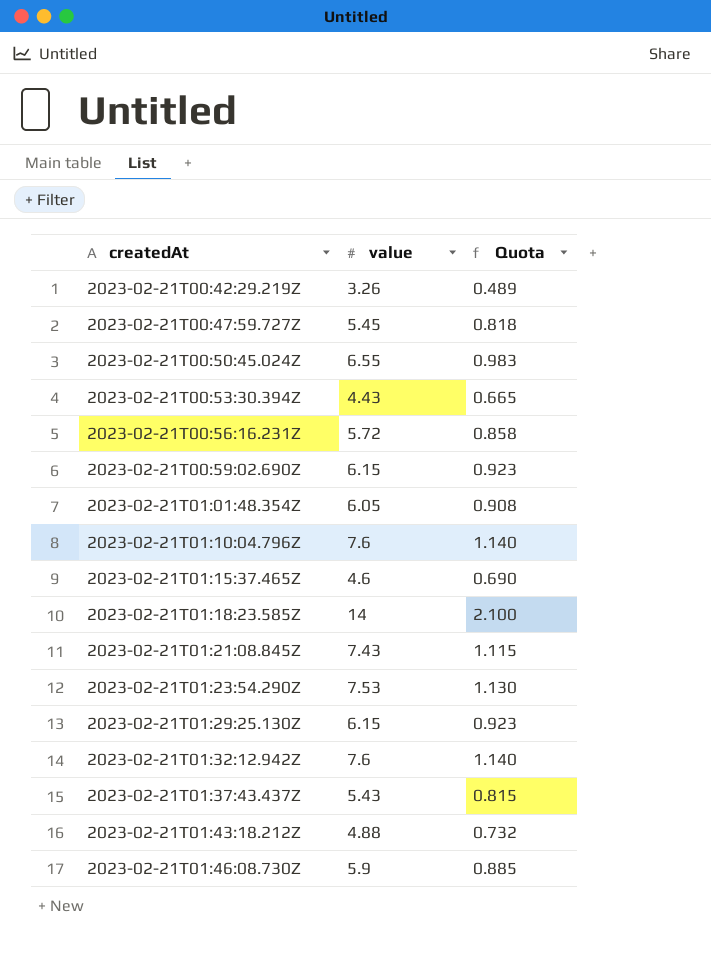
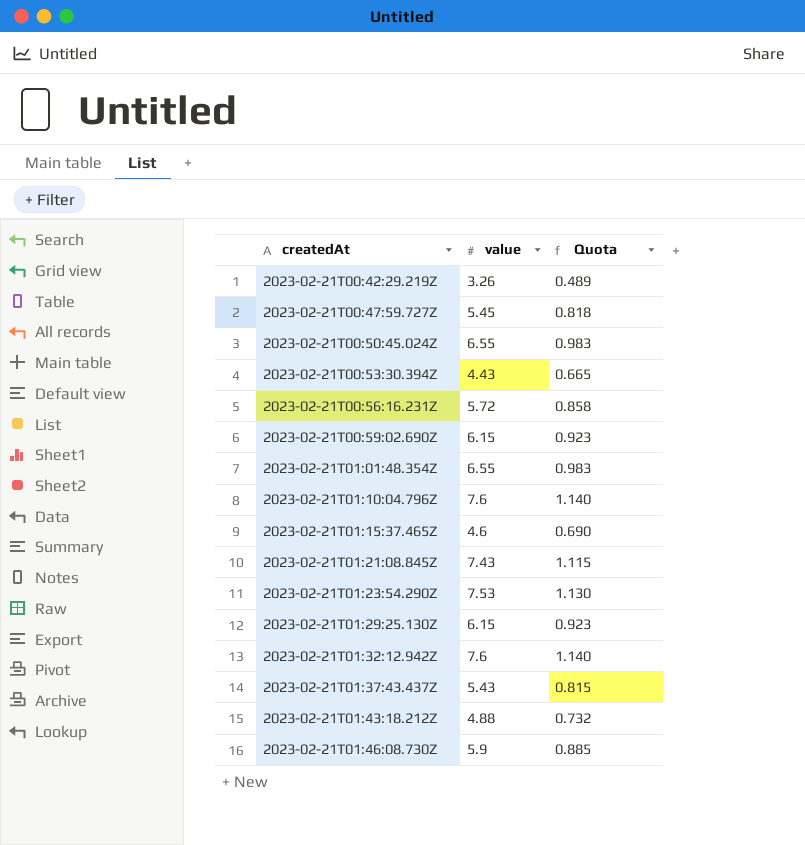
row 2023-02-21T01:18:23.585Z: 14 | 2.100 -> none
2023-02-21T01:01:48.354Z | value: 6.05 -> 6.55
2023-02-21T01:01:48.354Z | Quota: 0.908 -> 0.983

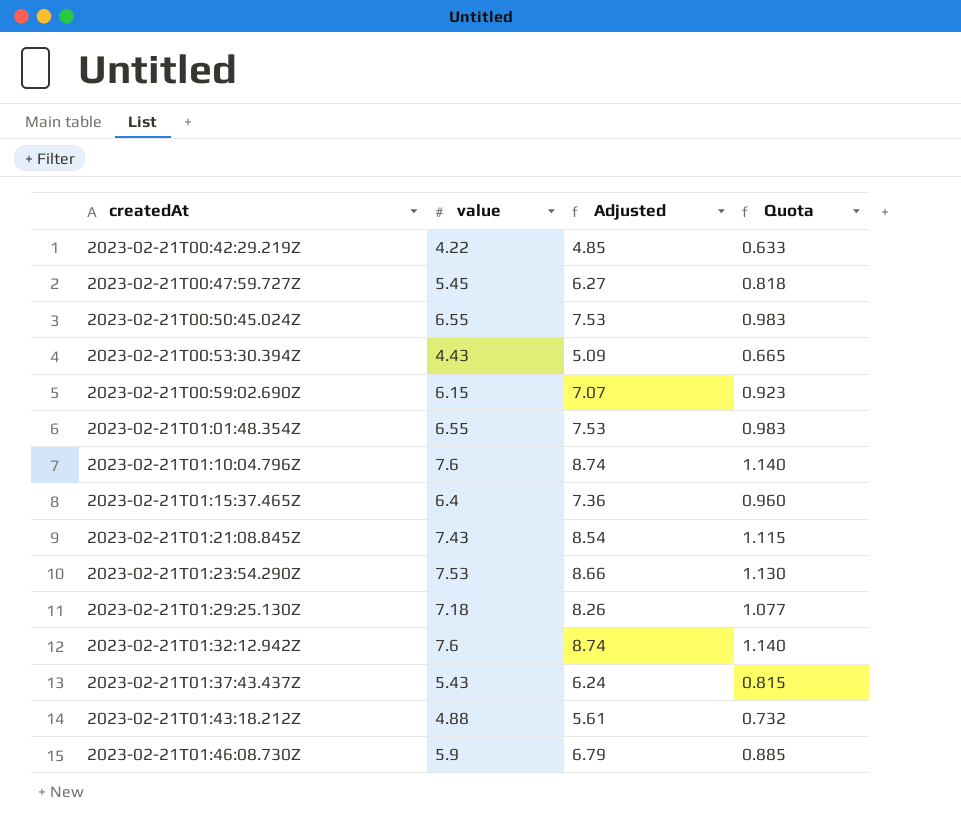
column Adjusted | formula: none -> [value] * 1.15
row 2023-02-21T00:56:16.231Z: 5.72 | 0.858 -> none
2023-02-21T00:42:29.219Z | value: 3.26 -> 4.22
2023-02-21T00:42:29.219Z | Quota: 0.489 -> 0.633
2023-02-21T01:15:37.465Z | value: 4.6 -> 6.4
2023-02-21T01:15:37.465Z | Quota: 0.690 -> 0.960
2023-02-21T01:29:25.130Z | value: 6.15 -> 7.18
2023-02-21T01:29:25.130Z | Quota: 0.923 -> 1.077

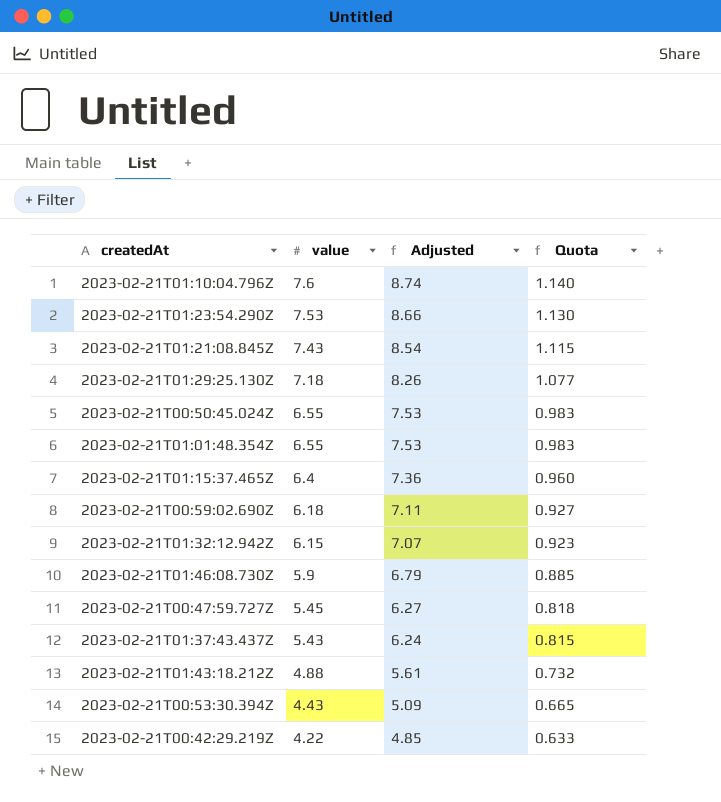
row order: createdAt ascending -> value descending
2023-02-21T00:59:02.690Z | value: 6.15 -> 6.18
2023-02-21T00:59:02.690Z | Adjusted: 7.07 -> 7.11
2023-02-21T00:59:02.690Z | Quota: 0.923 -> 0.927
2023-02-21T01:32:12.942Z | value: 7.6 -> 6.15
2023-02-21T01:32:12.942Z | Adjusted: 8.74 -> 7.07
2023-02-21T01:32:12.942Z | Quota: 1.140 -> 0.923

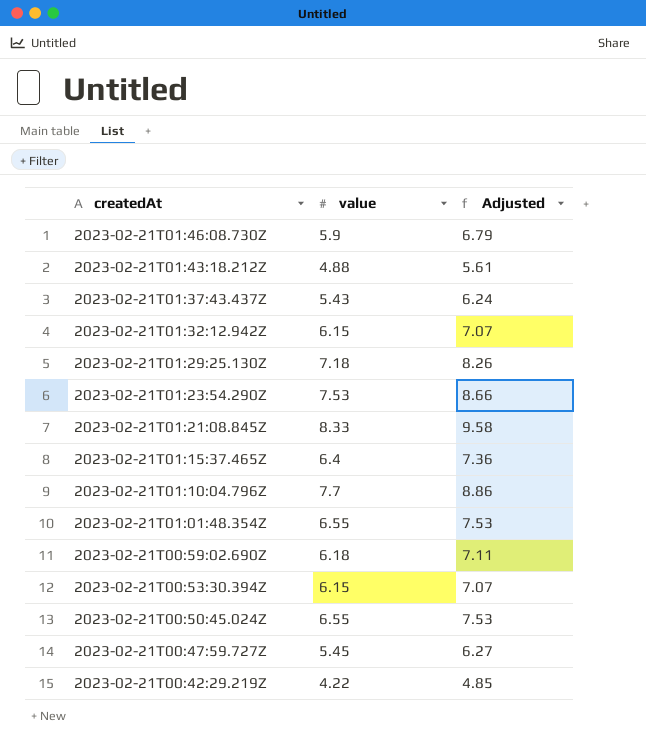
row order: value descending -> createdAt descending
column Quota | formula: [value] * 0.15 -> none
2023-02-21T01:21:08.845Z | value: 7.43 -> 8.33
2023-02-21T01:21:08.845Z | Adjusted: 8.54 -> 9.58
2023-02-21T01:10:04.796Z | value: 7.6 -> 7.7
2023-02-21T01:10:04.796Z | Adjusted: 8.74 -> 8.86
2023-02-21T00:53:30.394Z | value: 4.43 -> 6.15
2023-02-21T00:53:30.394Z | Adjusted: 5.09 -> 7.07

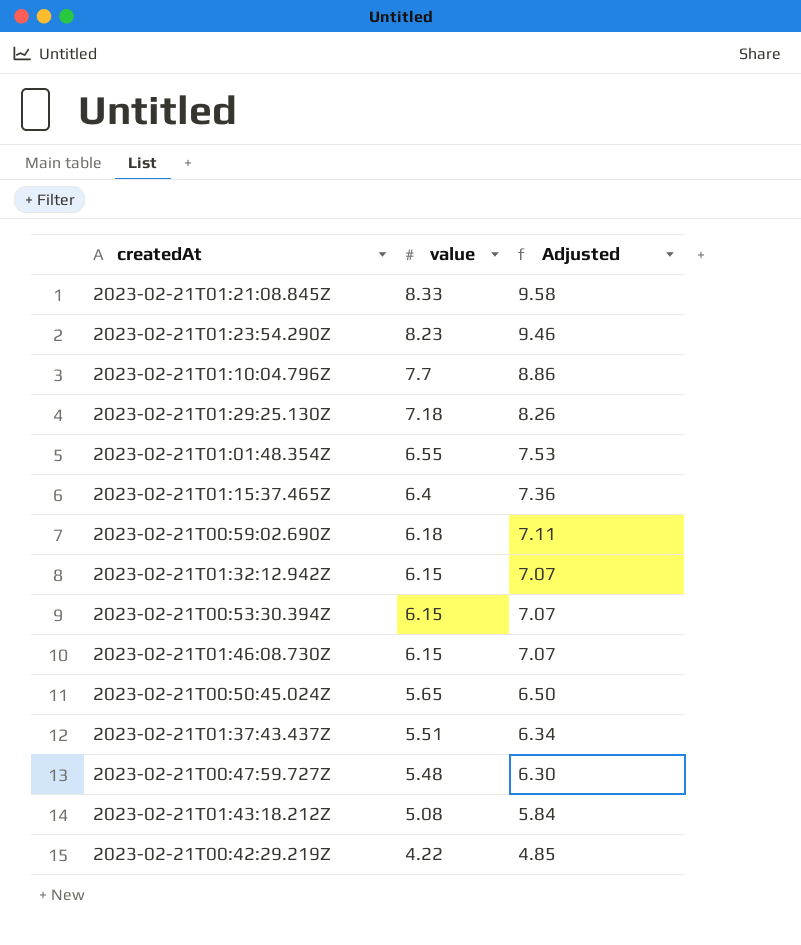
row order: createdAt descending -> value descending
2023-02-21T01:23:54.290Z | value: 7.53 -> 8.23
2023-02-21T01:23:54.290Z | Adjusted: 8.66 -> 9.46
2023-02-21T01:46:08.730Z | value: 5.9 -> 6.15
2023-02-21T01:46:08.730Z | Adjusted: 6.79 -> 7.07
2023-02-21T00:50:45.024Z | value: 6.55 -> 5.65
2023-02-21T00:50:45.024Z | Adjusted: 7.53 -> 6.50
2023-02-21T01:37:43.437Z | value: 5.43 -> 5.51
2023-02-21T01:37:43.437Z | Adjusted: 6.24 -> 6.34
2023-02-21T00:47:59.727Z | value: 5.45 -> 5.48
2023-02-21T00:47:59.727Z | Adjusted: 6.27 -> 6.30
2023-02-21T01:43:18.212Z | value: 4.88 -> 5.08
2023-02-21T01:43:18.212Z | Adjusted: 5.61 -> 5.84

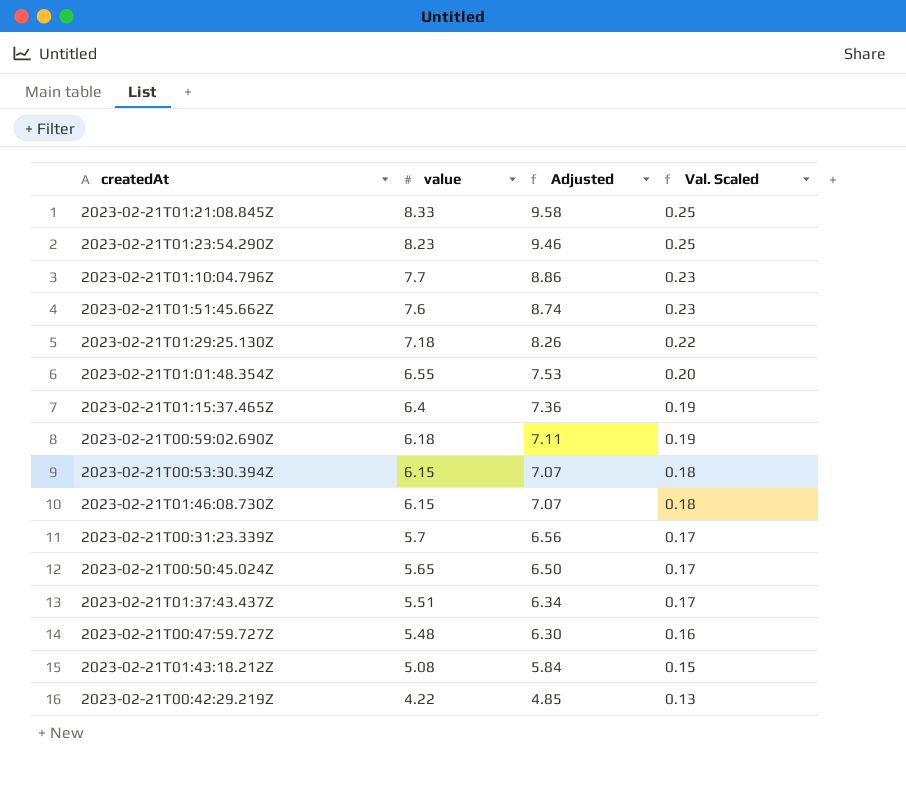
column Val. Scaled | formula: none -> [value] * 0.03
row 2023-02-21T01:32:12.942Z: 6.15 | 7.07 -> none
row 2023-02-21T01:51:45.662Z: none -> 7.6 | 8.74 | 0.23
row 2023-02-21T00:31:23.339Z: none -> 5.7 | 6.56 | 0.17

